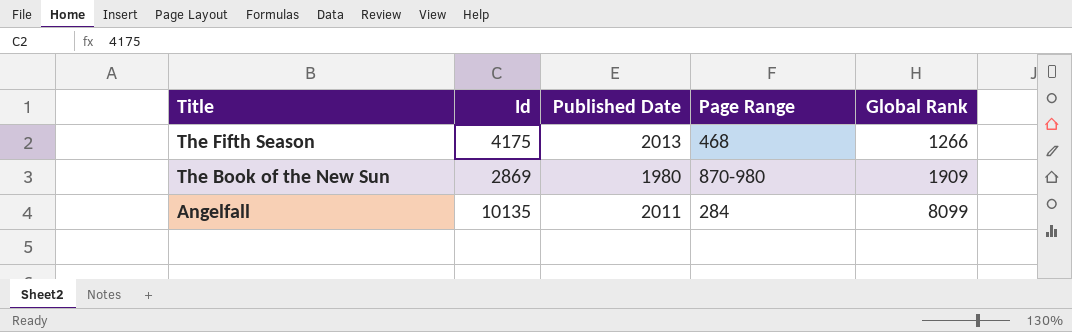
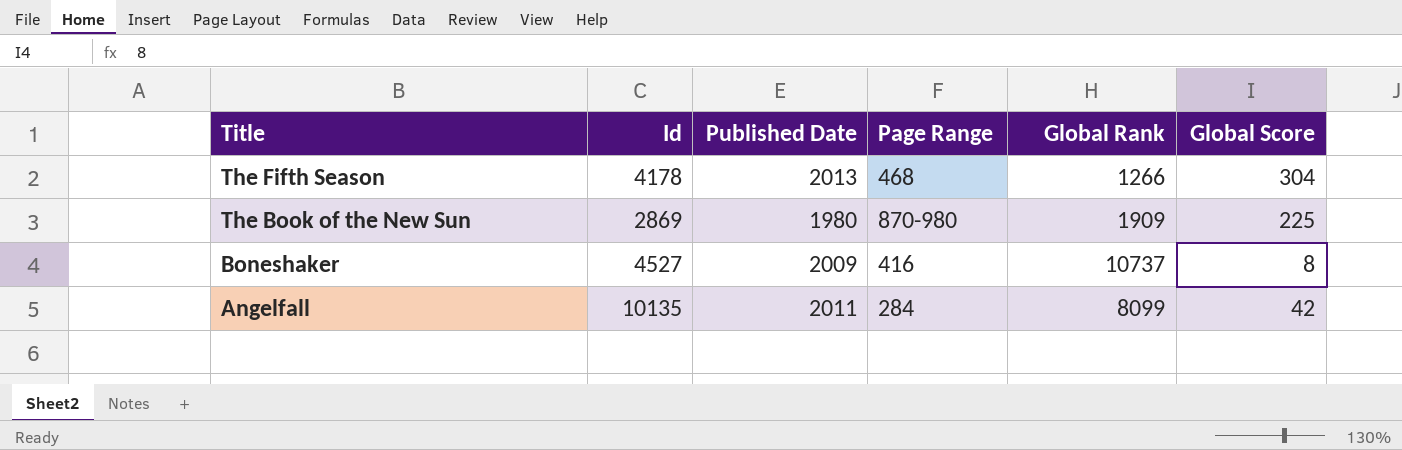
column Global Score | position: none -> 6
The Fifth Season | Id: 4175 -> 4178
row Boneshaker: none -> 4527 | 2009 | 416 | 10737 | 8

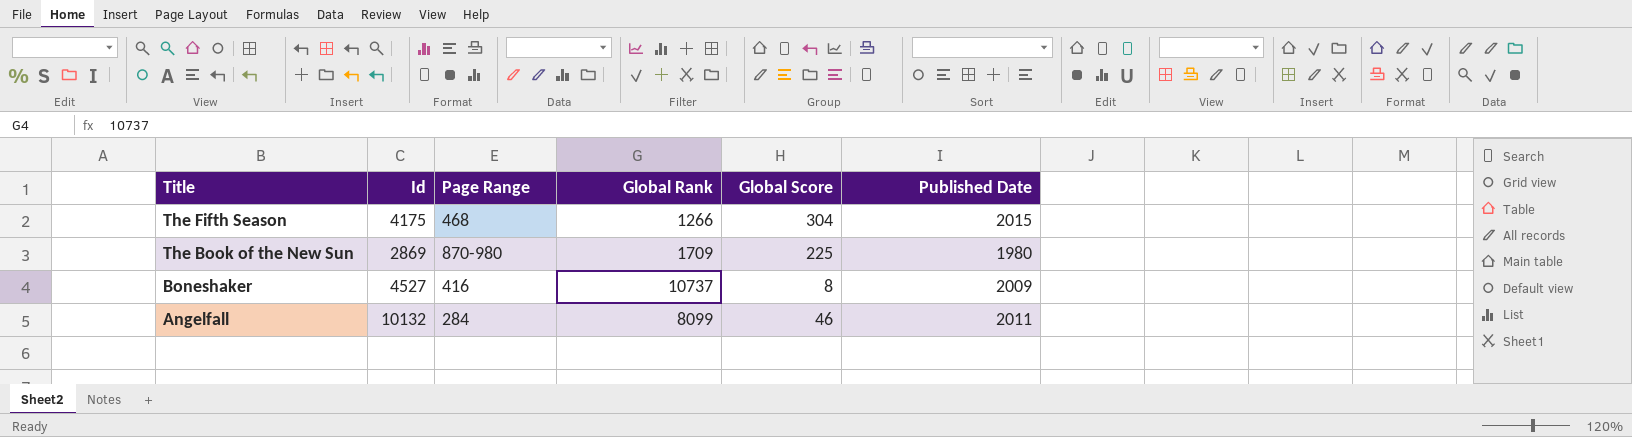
column Published Date | position: 3 -> 6
The Fifth Season | Id: 4178 -> 4175
The Fifth Season | Published Date: 2013 -> 2015
The Book of the New Sun | Global Rank: 1909 -> 1709
Angelfall | Id: 10135 -> 10132
Angelfall | Global Score: 42 -> 46

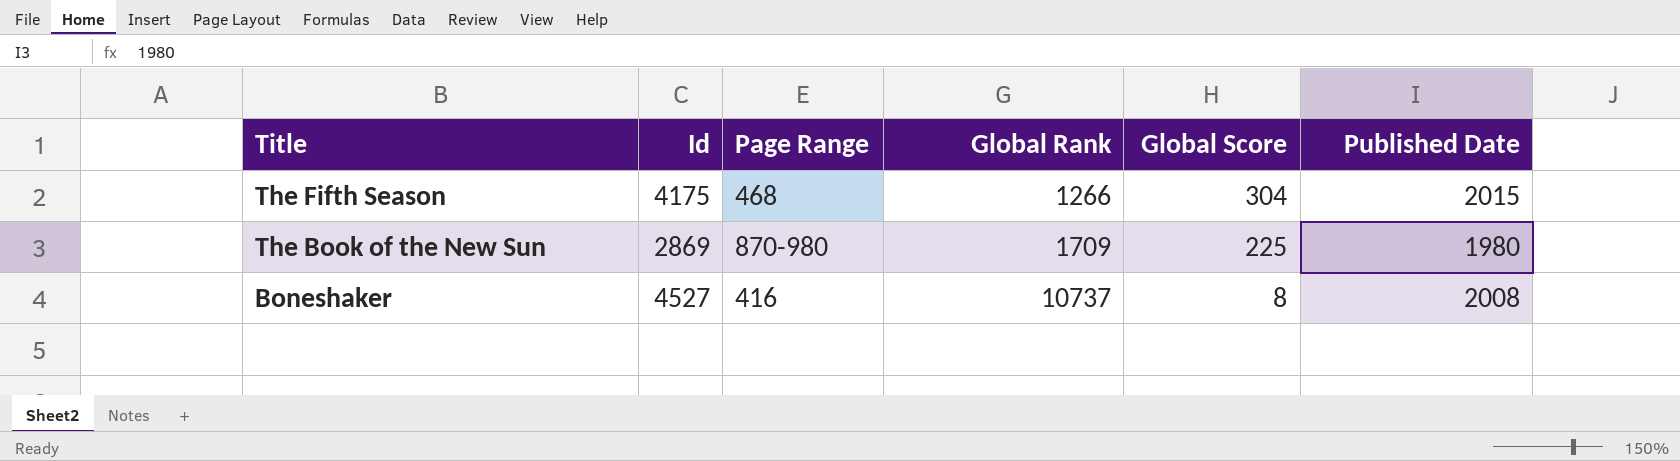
row Angelfall: 10132 | 284 | 8099 | 46 | 2011 -> none
Boneshaker | Published Date: 2009 -> 2008

